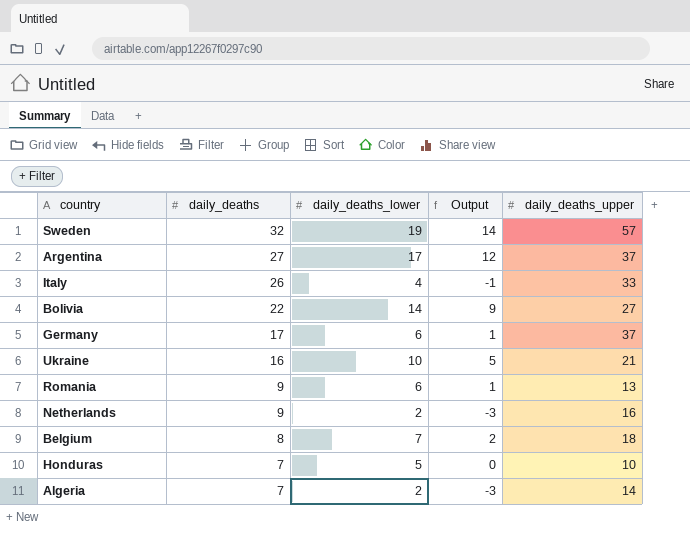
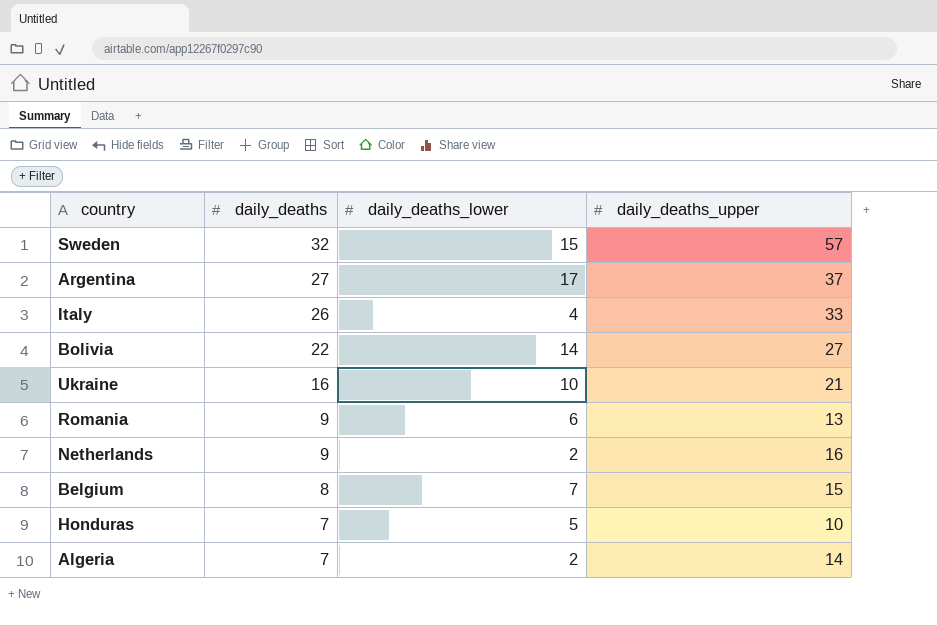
column Output | formula: [daily_deaths_lower] - 5 -> none
row Germany: 17 | 6 | 1 | 37 -> none
Sweden | daily_deaths_lower: 19 -> 15
Belgium | daily_deaths_upper: 18 -> 15

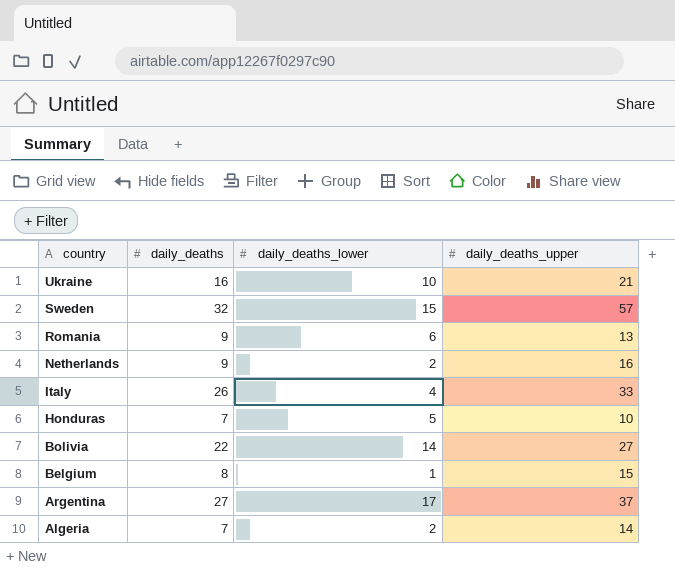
row order: daily_deaths descending -> country descending
Belgium | daily_deaths_lower: 7 -> 1

